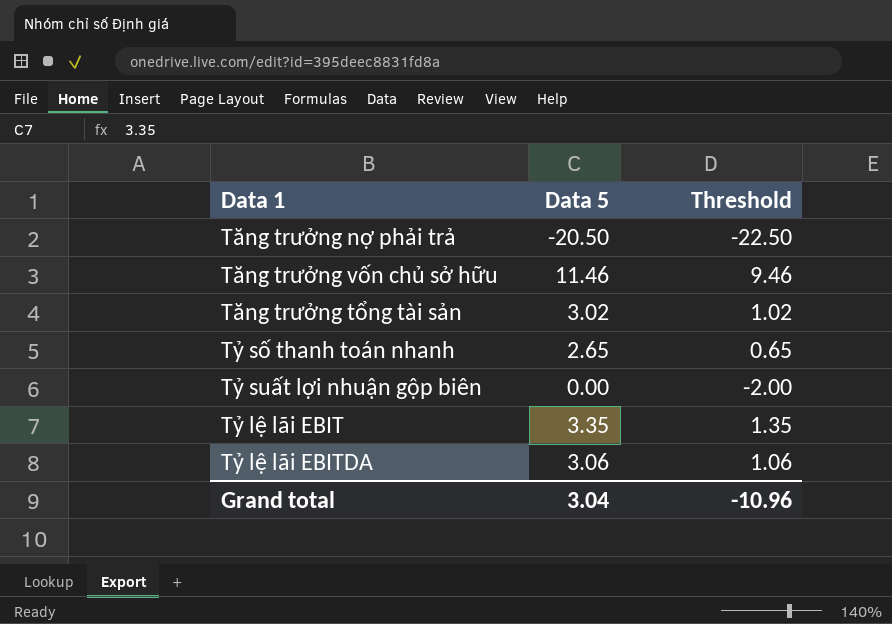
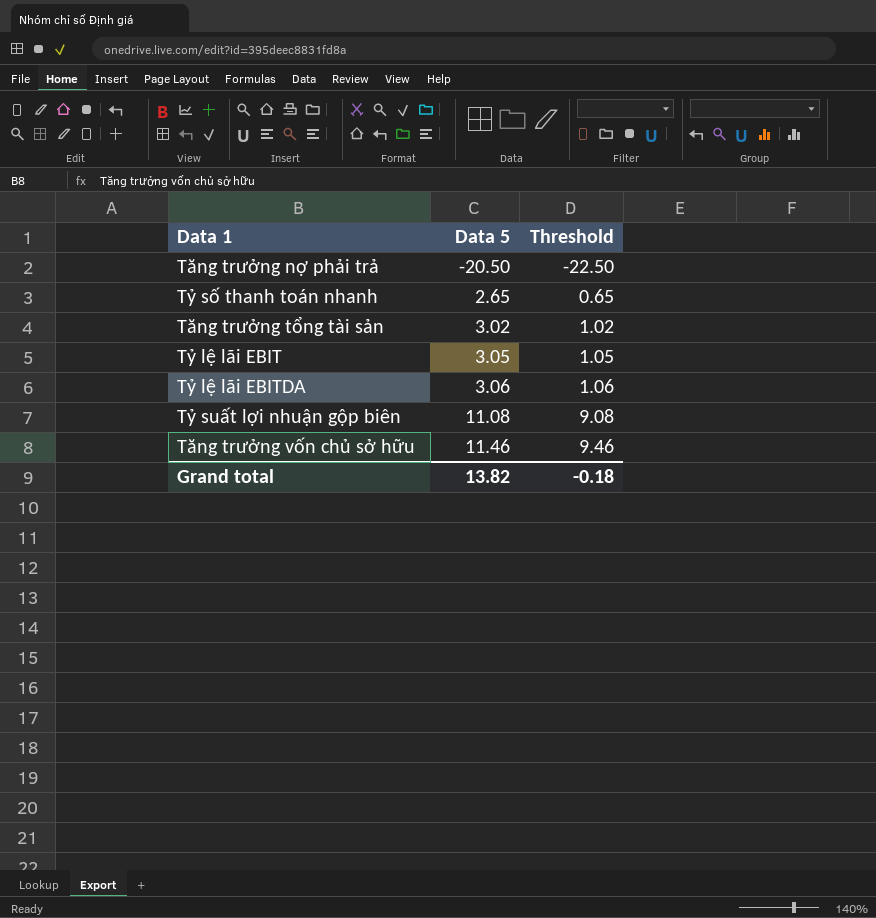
row order: none -> Data 5 ascending
Tỷ lệ lãi EBIT | Data 5: 3.35 -> 3.05
Tỷ lệ lãi EBIT | Threshold: 1.35 -> 1.05
Tỷ suất lợi nhuận gộp biên | Data 5: 0.00 -> 11.08
Tỷ suất lợi nhuận gộp biên | Threshold: -2.00 -> 9.08
Grand total | Data 5: 3.04 -> 13.82
Grand total | Threshold: -10.96 -> -0.18

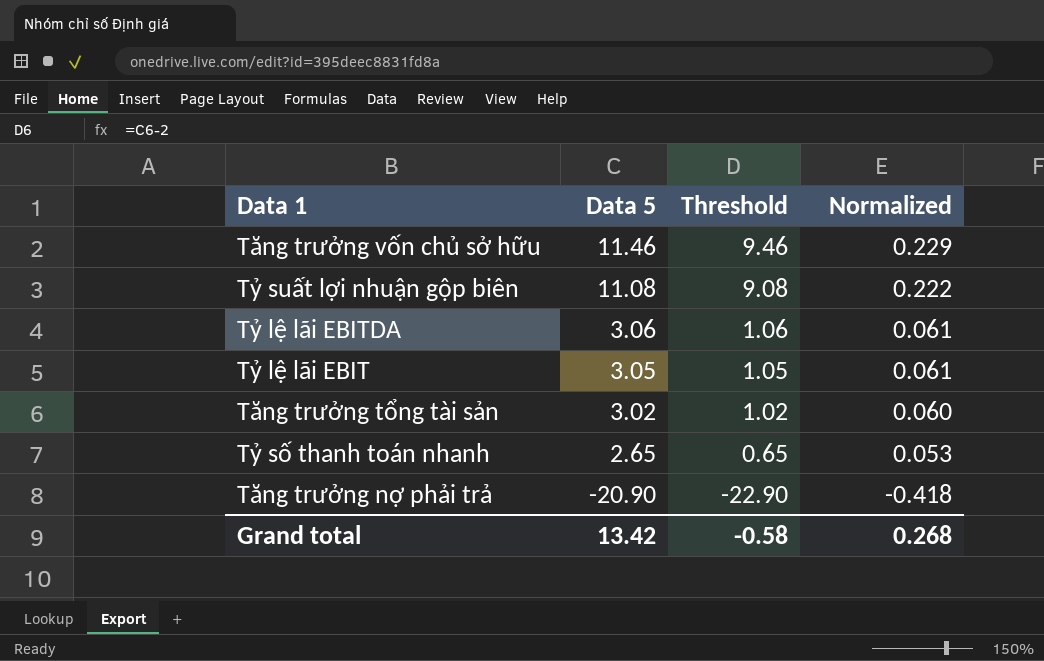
row order: Data 5 ascending -> Data 5 descending
column Normalized | formula: none -> [Data 5] * 0.02
Tăng trưởng nợ phải trả | Data 5: -20.50 -> -20.90
Tăng trưởng nợ phải trả | Threshold: -22.50 -> -22.90
Grand total | Data 5: 13.82 -> 13.42
Grand total | Threshold: -0.18 -> -0.58

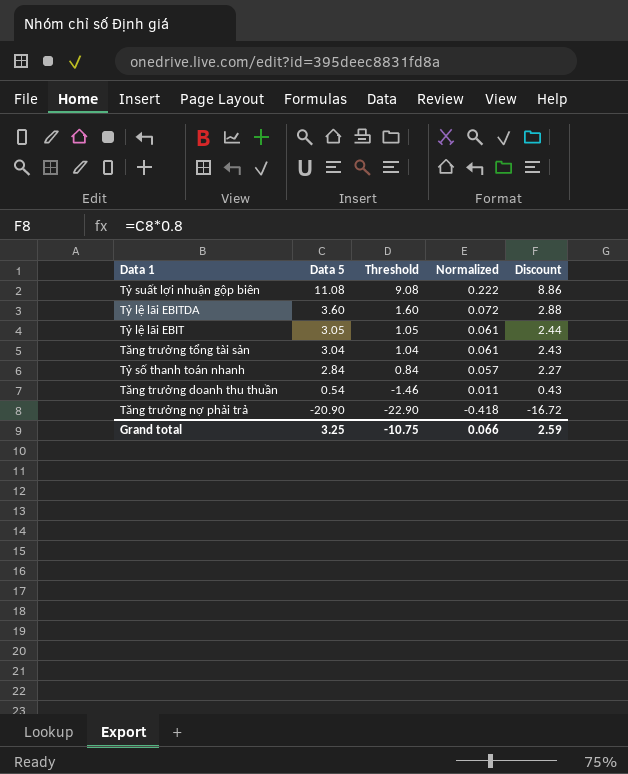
column Discount | formula: none -> [Data 5] * 0.8
row Tăng trưởng vốn chủ sở hữu: 11.46 | 9.46 | 0.229 -> none
Tỷ lệ lãi EBITDA | Data 5: 3.06 -> 3.60
Tỷ lệ lãi EBITDA | Threshold: 1.06 -> 1.60
Tỷ lệ lãi EBITDA | Normalized: 0.061 -> 0.072
Tăng trưởng tổng tài sản | Data 5: 3.02 -> 3.04
Tăng trưởng tổng tài sản | Threshold: 1.02 -> 1.04
Tăng trưởng tổng tài sản | Normalized: 0.060 -> 0.061
Tỷ số thanh toán nhanh | Data 5: 2.65 -> 2.84
Tỷ số thanh toán nhanh | Threshold: 0.65 -> 0.84
Tỷ số thanh toán nhanh | Normalized: 0.053 -> 0.057
row Tăng trưởng doanh thu thuần: none -> 0.54 | -1.46 | 0.011 | 0.43
Grand total | Data 5: 13.42 -> 3.25
Grand total | Threshold: -0.58 -> -10.75
Grand total | Normalized: 0.268 -> 0.066

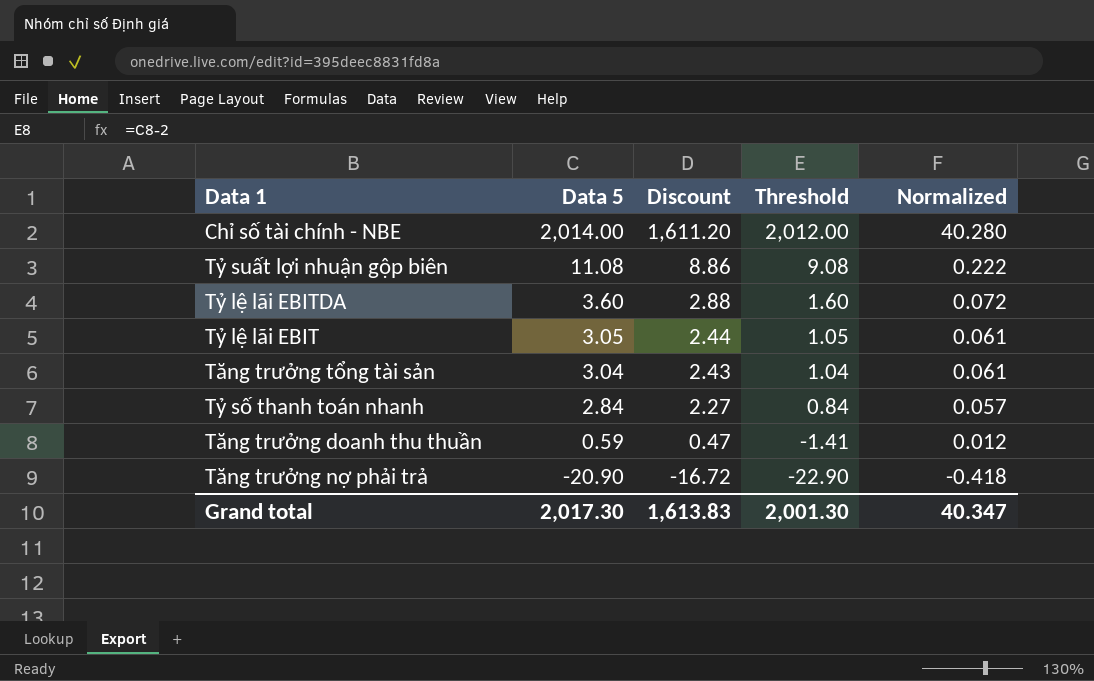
column Discount | position: 5 -> 3
row Chỉ số tài chính - NBE: none -> 2,014.00 | 1,611.20 | 2,012.00 | 40.280
Tăng trưởng doanh thu thuần | Data 5: 0.54 -> 0.59
Tăng trưởng doanh thu thuần | Discount: 0.43 -> 0.47
Tăng trưởng doanh thu thuần | Threshold: -1.46 -> -1.41
Tăng trưởng doanh thu thuần | Normalized: 0.011 -> 0.012
Grand total | Data 5: 3.25 -> 2,017.30
Grand total | Discount: 2.59 -> 1,613.83
Grand total | Threshold: -10.75 -> 2,001.30
Grand total | Normalized: 0.066 -> 40.347

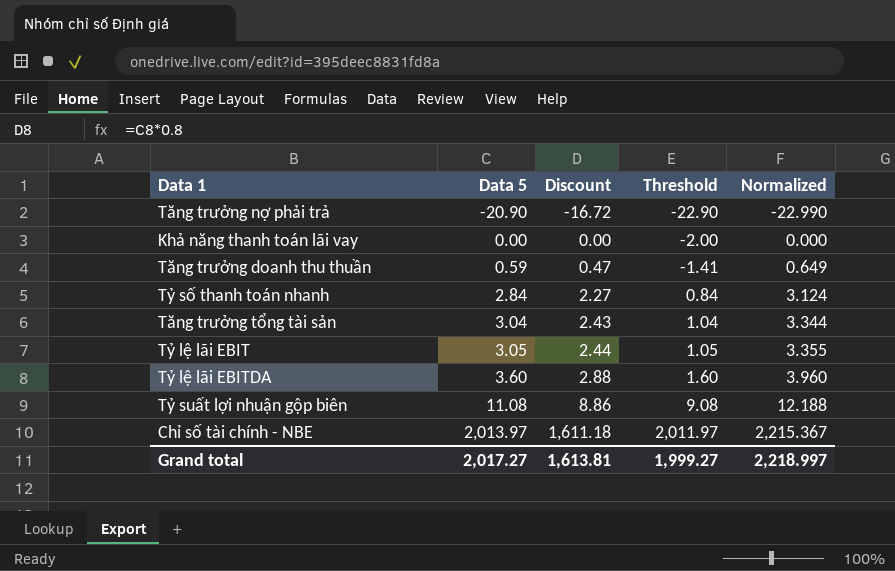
row order: Data 5 descending -> Data 5 ascending
column Normalized | formula: [Data 5] * 0.02 -> [Data 5] * 1.1
row Khả năng thanh toán lãi vay: none -> 0.00 | 0.00 | -2.00 | 0.000
Chỉ số tài chính - NBE | Data 5: 2,014.00 -> 2,013.97
Chỉ số tài chính - NBE | Discount: 1,611.20 -> 1,611.18
Chỉ số tài chính - NBE | Threshold: 2,012.00 -> 2,011.97
Grand total | Data 5: 2,017.30 -> 2,017.27
Grand total | Discount: 1,613.83 -> 1,613.81
Grand total | Threshold: 2,001.30 -> 1,999.27
Grand total | Normalized: 40.347 -> 2,218.997

